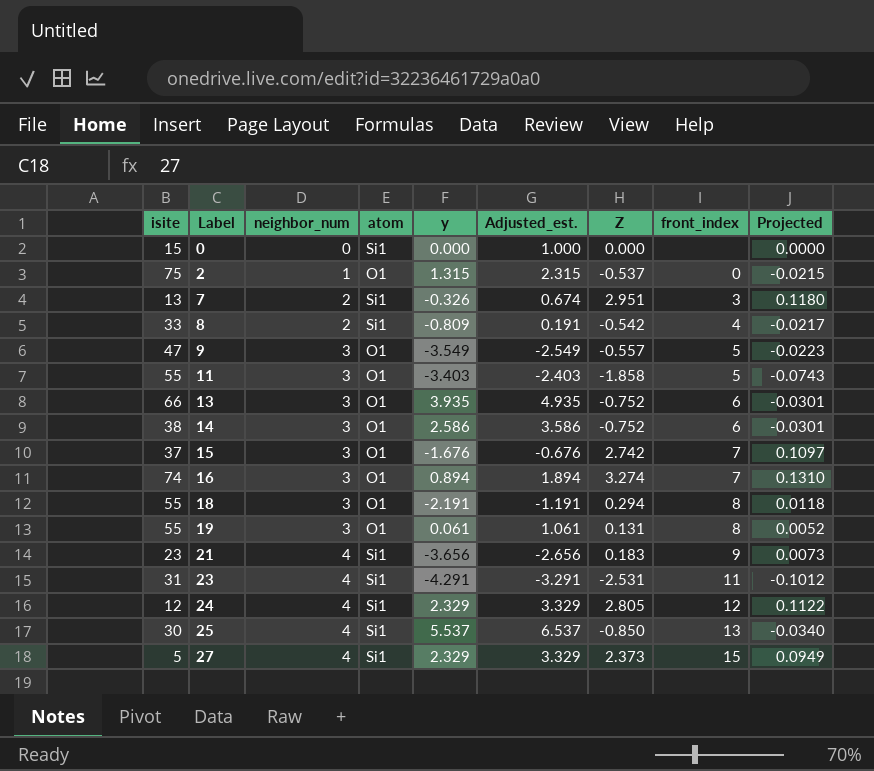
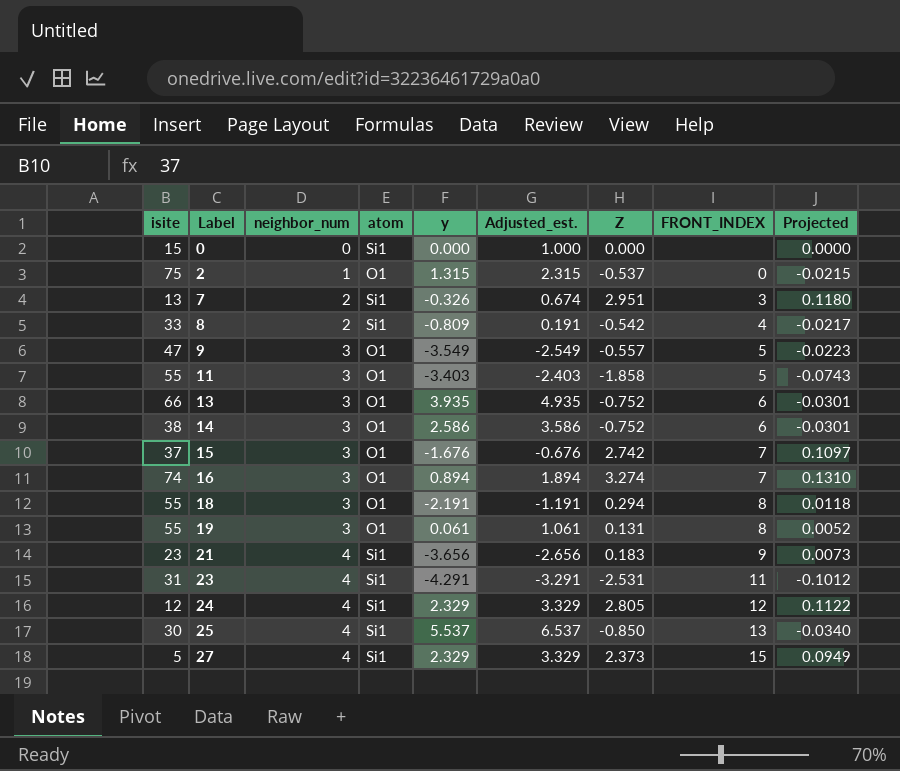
column name: front_index -> FRONT_INDEX

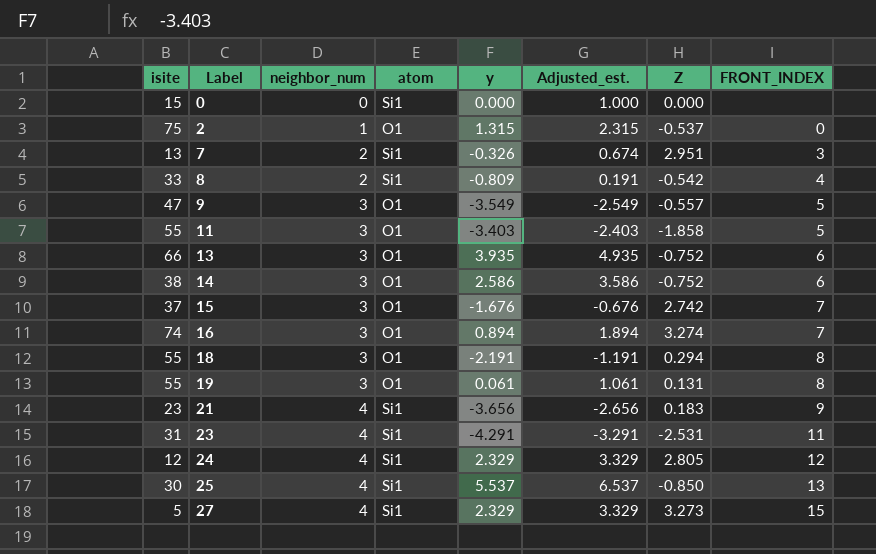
column Projected | formula: [Z] * 0.04 -> none
27 | Z: 2.373 -> 3.273

